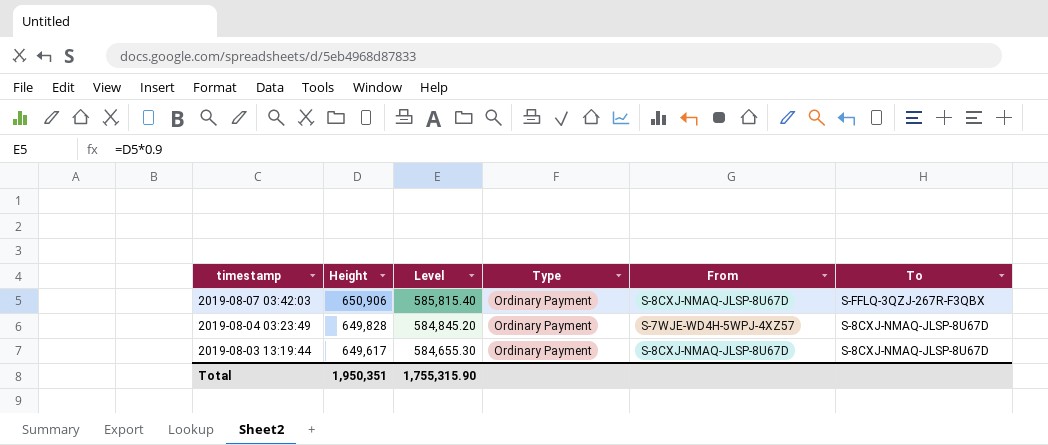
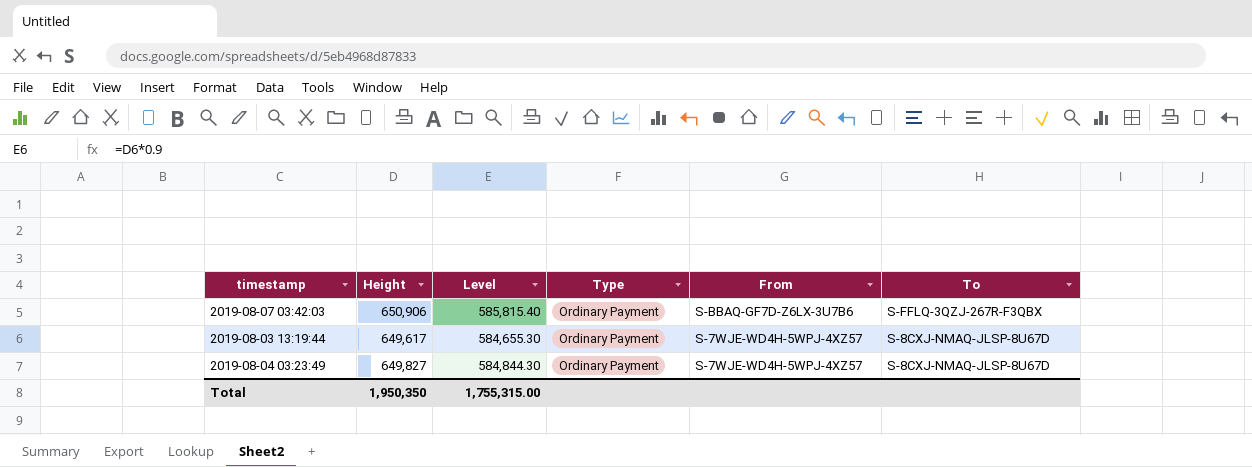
row order: timestamp descending -> From descending
2019-08-07 03:42:03 | From: S-8CXJ-NMAQ-JLSP-8U67D -> S-BBAQ-GF7D-Z6LX-3U7B6
2019-08-03 13:19:44 | From: S-8CXJ-NMAQ-JLSP-8U67D -> S-7WJE-WD4H-5WPJ-4XZ57
2019-08-04 03:23:49 | Height: 649,828 -> 649,827
2019-08-04 03:23:49 | Level: 584,845.20 -> 584,844.30
Total | Height: 1,950,351 -> 1,950,350
Total | Level: 1,755,315.90 -> 1,755,315.00

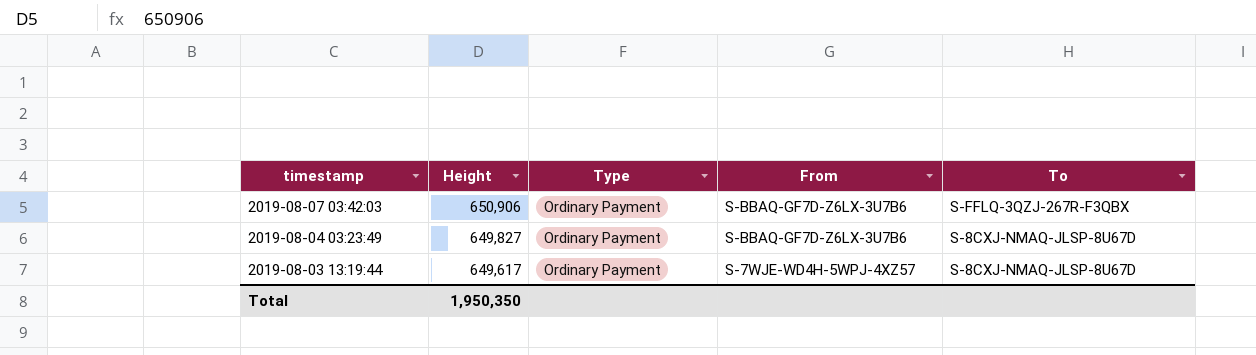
row order: From descending -> timestamp descending
column Level | formula: [Height] * 0.9 -> none
2019-08-04 03:23:49 | From: S-7WJE-WD4H-5WPJ-4XZ57 -> S-BBAQ-GF7D-Z6LX-3U7B6

